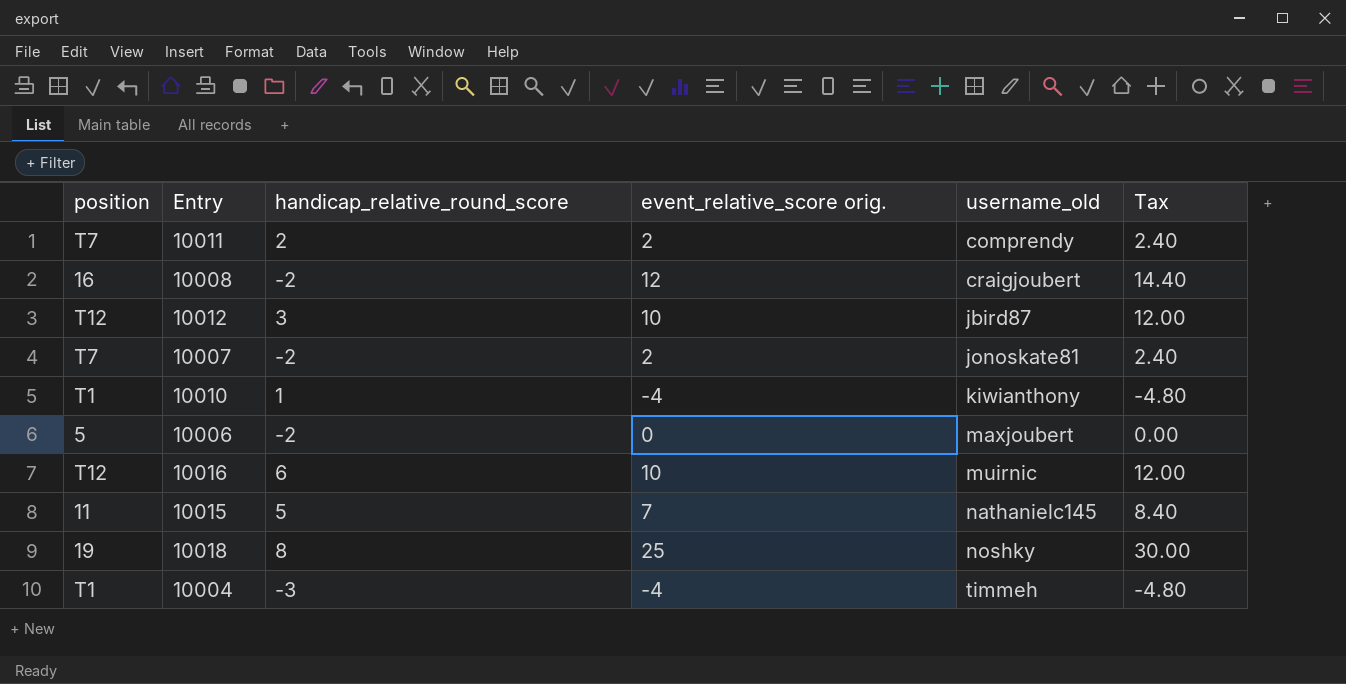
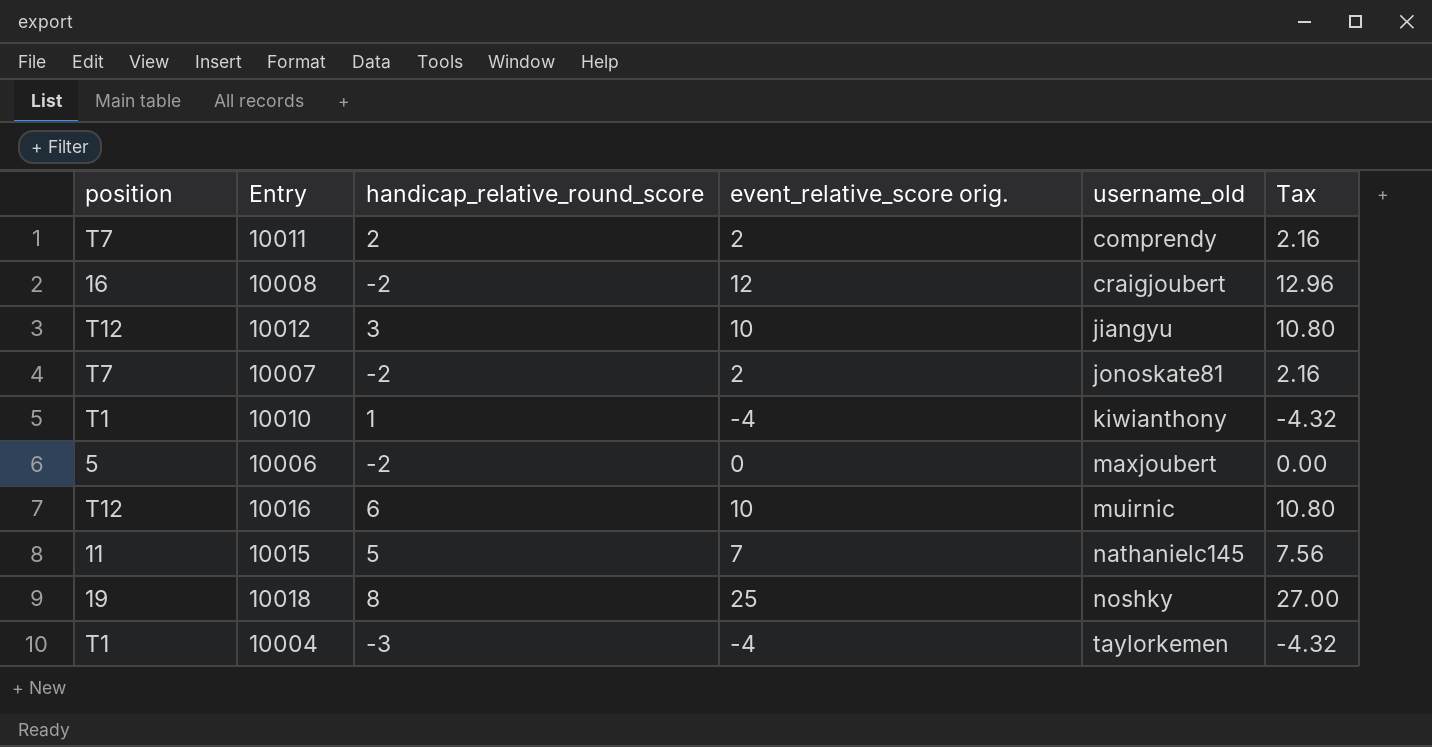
column Tax | formula: [event_relative_score orig.] * 1.2 -> [event_relative_score orig.] * 1.08
10012 | username_old: jbird87 -> jiangyu
10004 | username_old: timmeh -> taylorkemen

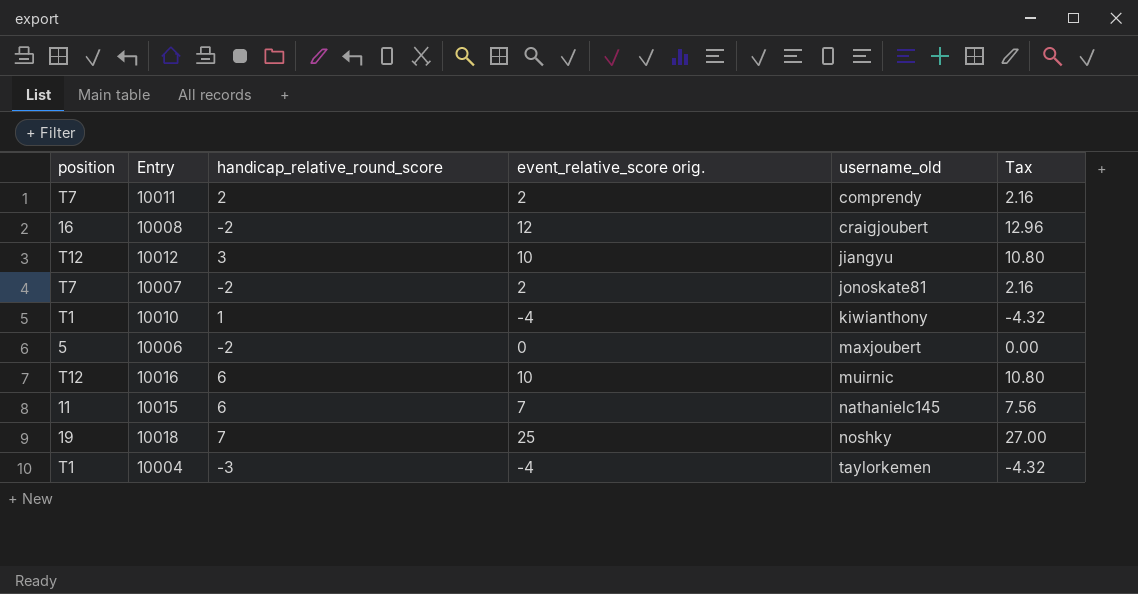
10015 | handicap_relative_round_score: 5 -> 6
10018 | handicap_relative_round_score: 8 -> 7

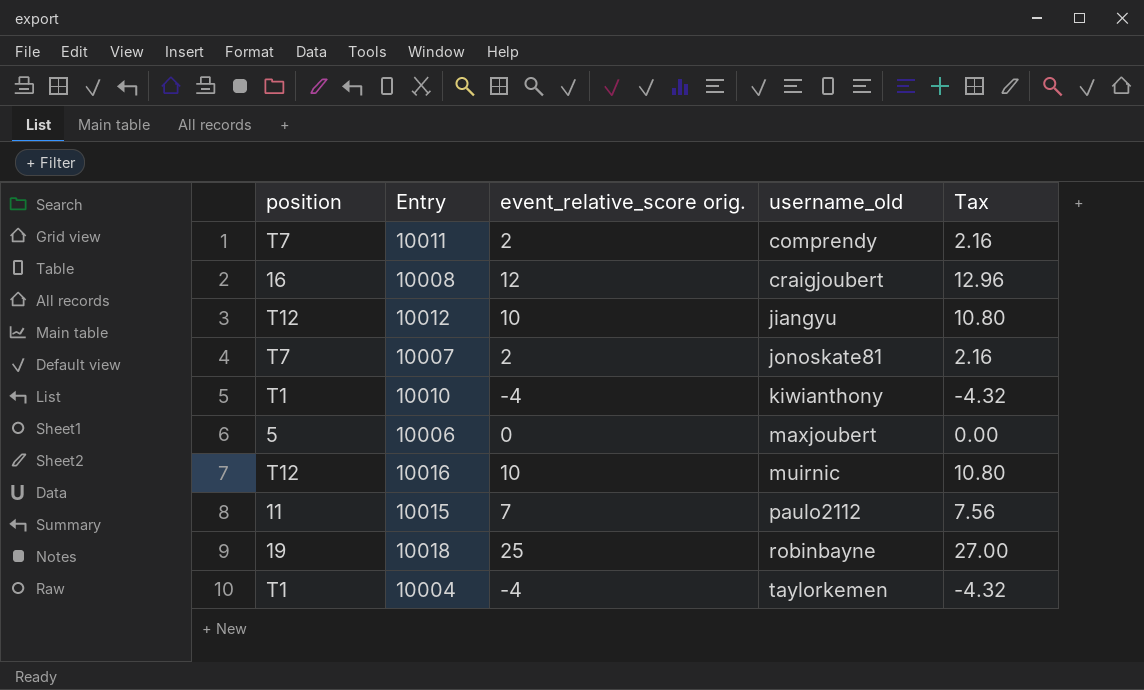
column handicap_relative_round_score | position: 3 -> none
10015 | username_old: nathanielc145 -> paulo2112
10018 | username_old: noshky -> robinbayne

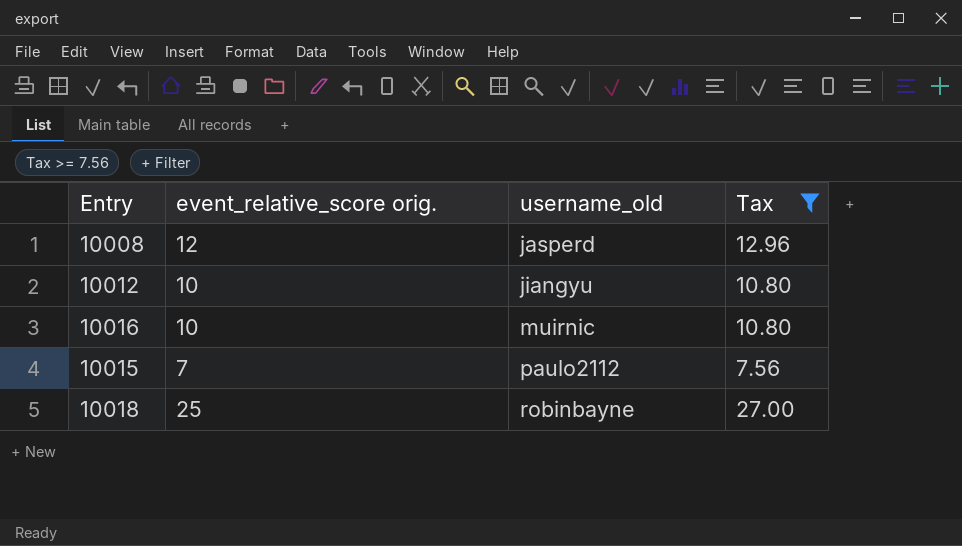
filter: none -> Tax >= 7.56
column position | position: 1 -> none
10008 | username_old: craigjoubert -> jasperd

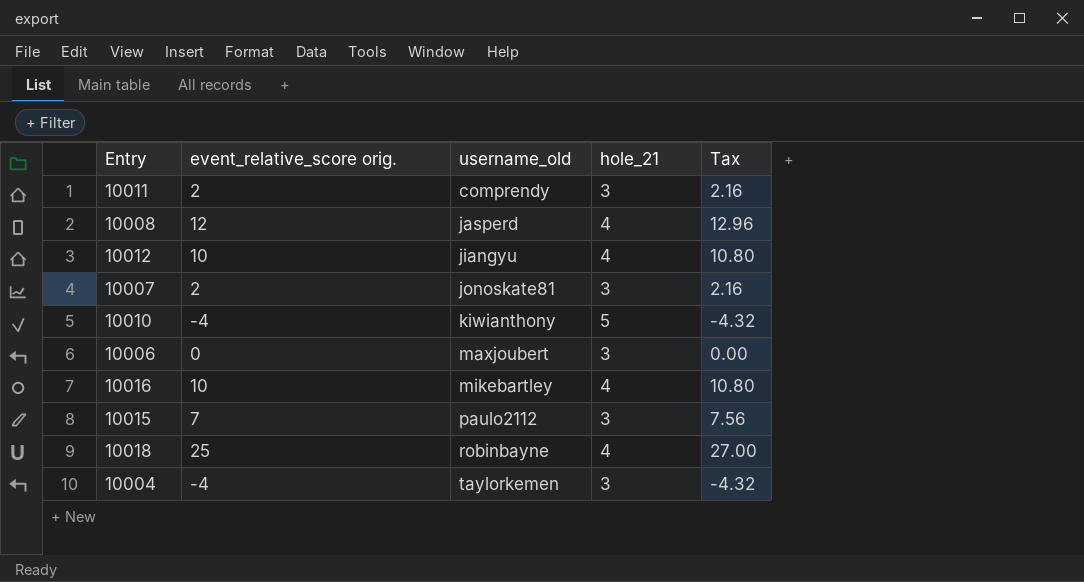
filter: Tax >= 7.56 -> none
column hole_21 | position: none -> 4
10016 | username_old: muirnic -> mikebartley

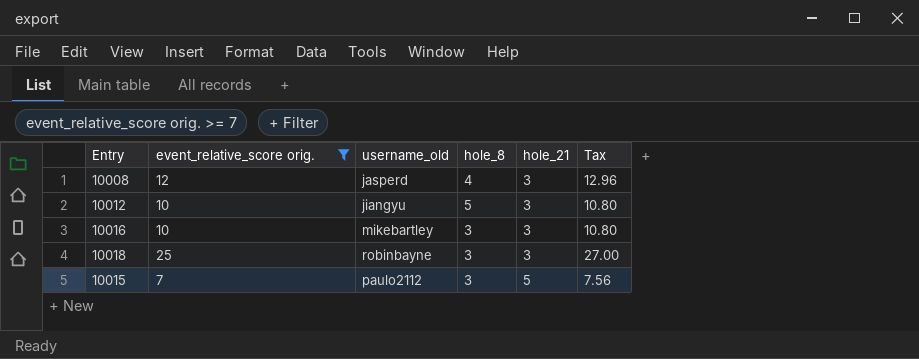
filter: none -> event_relative_score orig. >= 7
row order: username_old ascending -> hole_21 ascending
column hole_8 | position: none -> 4
10008 | hole_21: 4 -> 3
10012 | hole_21: 4 -> 3
10016 | hole_21: 4 -> 3
10018 | hole_21: 4 -> 3
10015 | hole_21: 3 -> 5

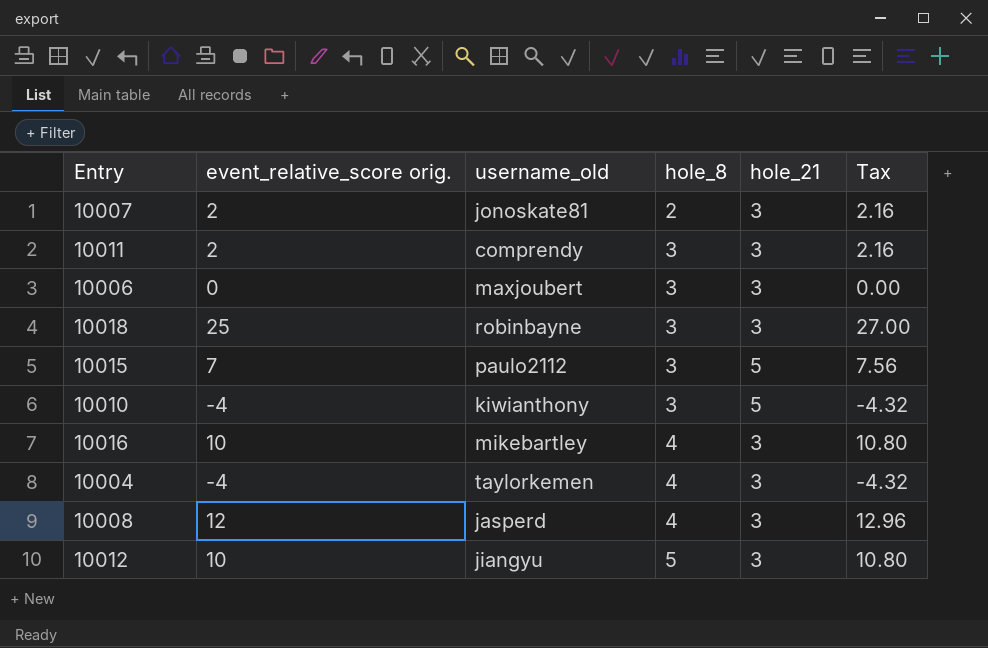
filter: event_relative_score orig. >= 7 -> none
row order: hole_21 ascending -> hole_8 ascending
10016 | hole_8: 3 -> 4

